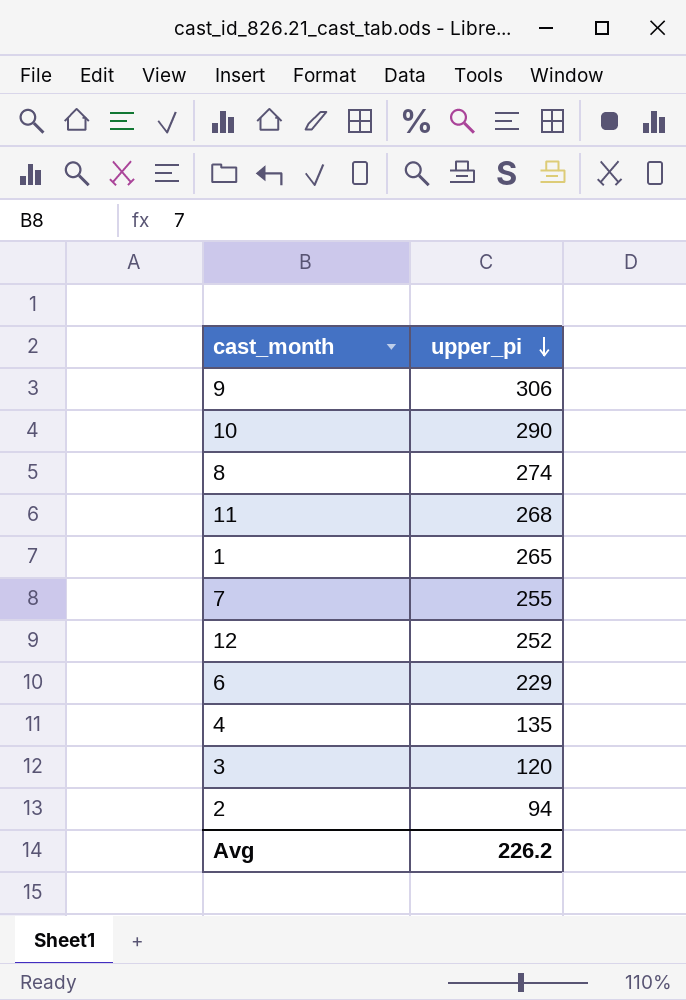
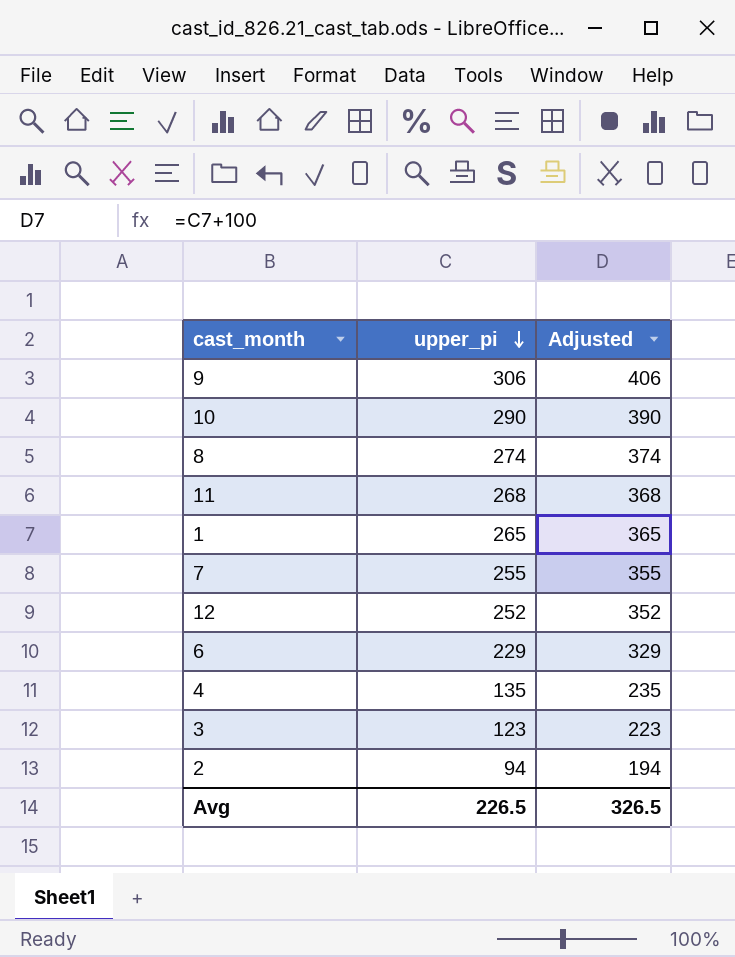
column Adjusted | formula: none -> [upper_pi] + 100
3 | upper_pi: 120 -> 123
Avg | upper_pi: 226.2 -> 226.5

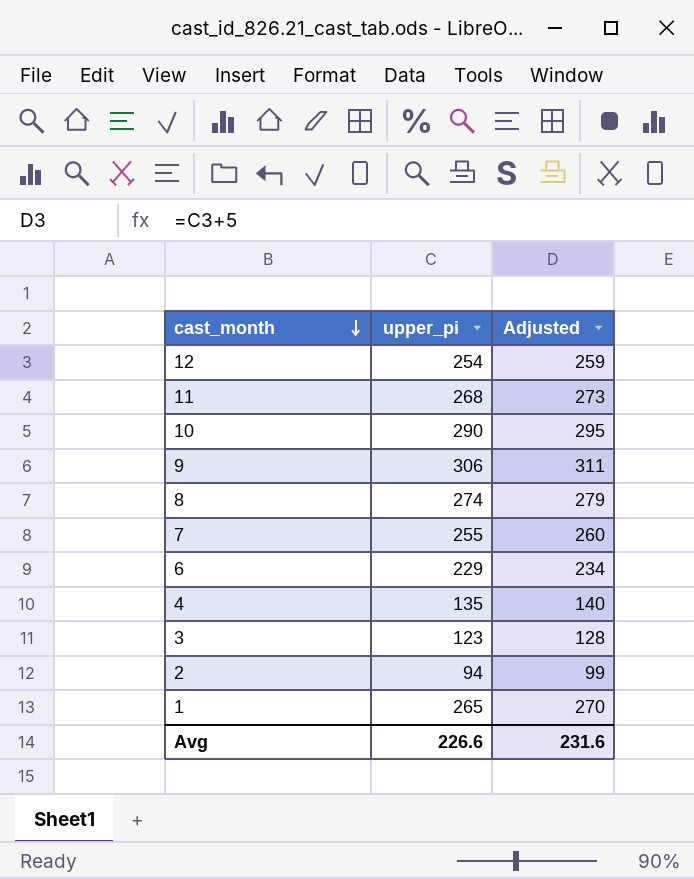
row order: upper_pi descending -> cast_month descending
column Adjusted | formula: [upper_pi] + 100 -> [upper_pi] + 5
12 | upper_pi: 252 -> 254
Avg | upper_pi: 226.5 -> 226.6
Avg | Adjusted: 326.5 -> 231.6

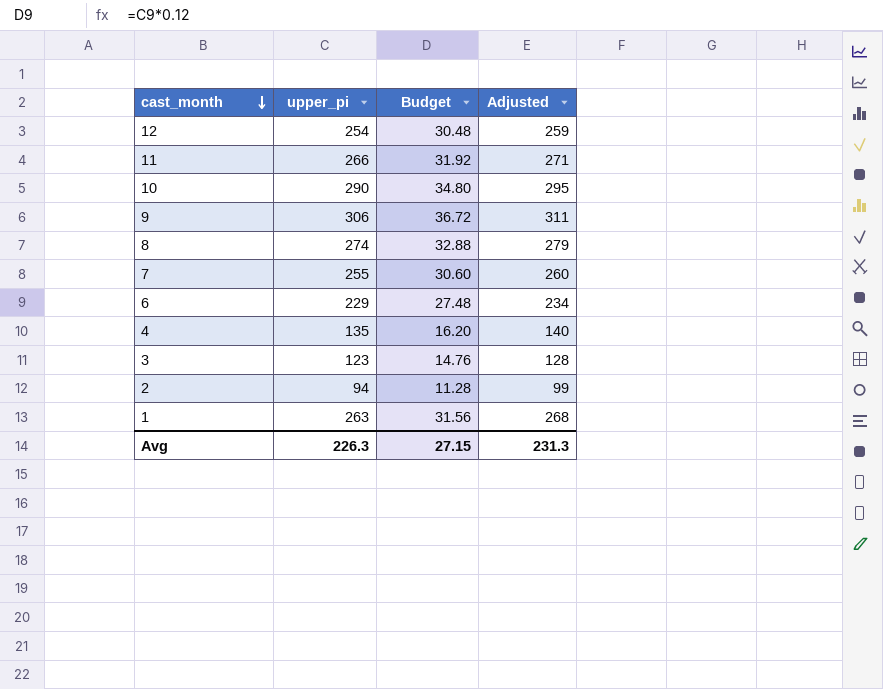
column Budget | formula: none -> [upper_pi] * 0.12
11 | upper_pi: 268 -> 266
11 | Adjusted: 273 -> 271
1 | upper_pi: 265 -> 263
1 | Adjusted: 270 -> 268
Avg | upper_pi: 226.6 -> 226.3
Avg | Adjusted: 231.6 -> 231.3

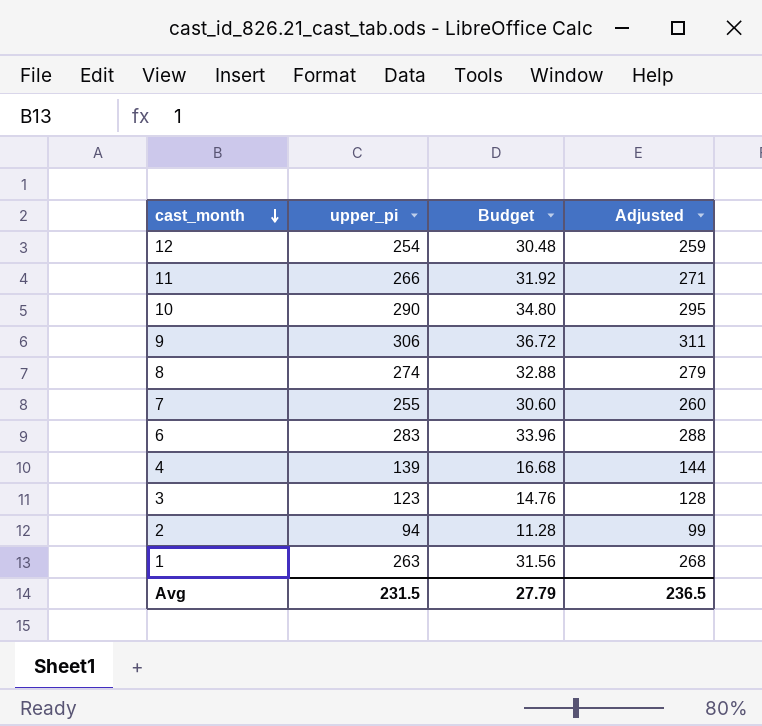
6 | upper_pi: 229 -> 283
6 | Budget: 27.48 -> 33.96
6 | Adjusted: 234 -> 288
4 | upper_pi: 135 -> 139
4 | Budget: 16.20 -> 16.68
4 | Adjusted: 140 -> 144
Avg | upper_pi: 226.3 -> 231.5
Avg | Budget: 27.15 -> 27.79
Avg | Adjusted: 231.3 -> 236.5

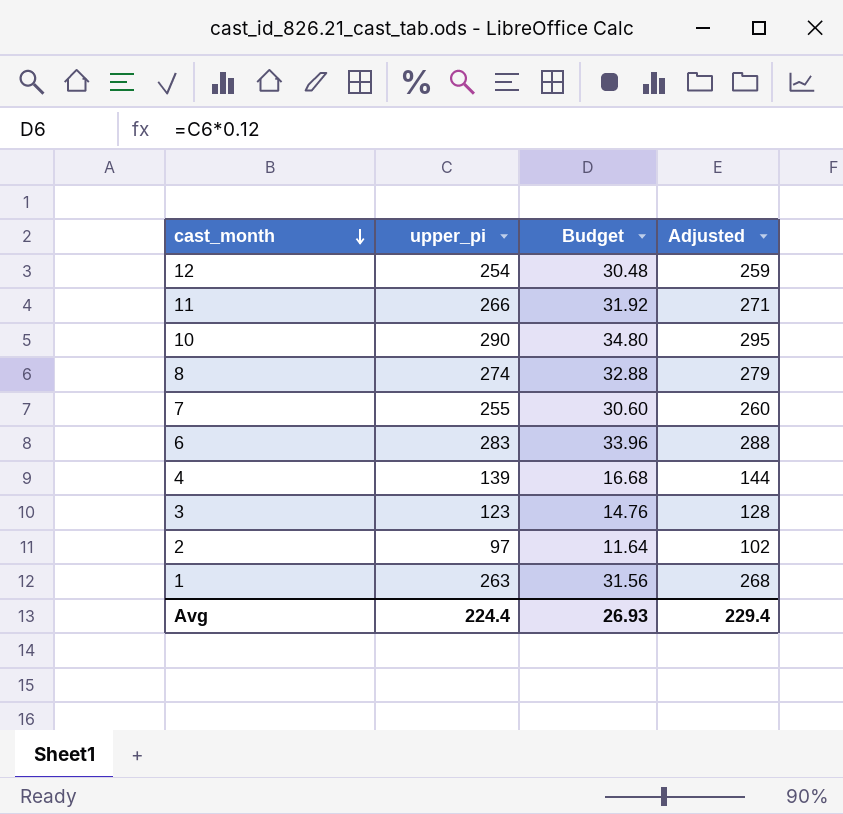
row 9: 306 | 36.72 | 311 -> none
2 | upper_pi: 94 -> 97
2 | Budget: 11.28 -> 11.64
2 | Adjusted: 99 -> 102
Avg | upper_pi: 231.5 -> 224.4
Avg | Budget: 27.79 -> 26.93
Avg | Adjusted: 236.5 -> 229.4

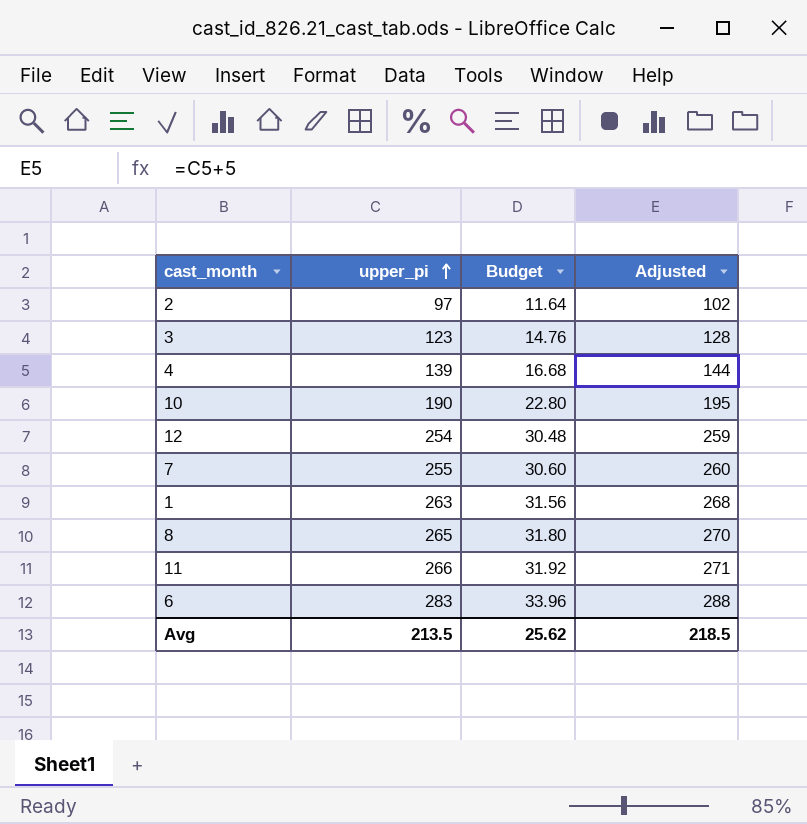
row order: cast_month descending -> upper_pi ascending
10 | upper_pi: 290 -> 190
10 | Budget: 34.80 -> 22.80
10 | Adjusted: 295 -> 195
8 | upper_pi: 274 -> 265
8 | Budget: 32.88 -> 31.80
8 | Adjusted: 279 -> 270
Avg | upper_pi: 224.4 -> 213.5
Avg | Budget: 26.93 -> 25.62
Avg | Adjusted: 229.4 -> 218.5

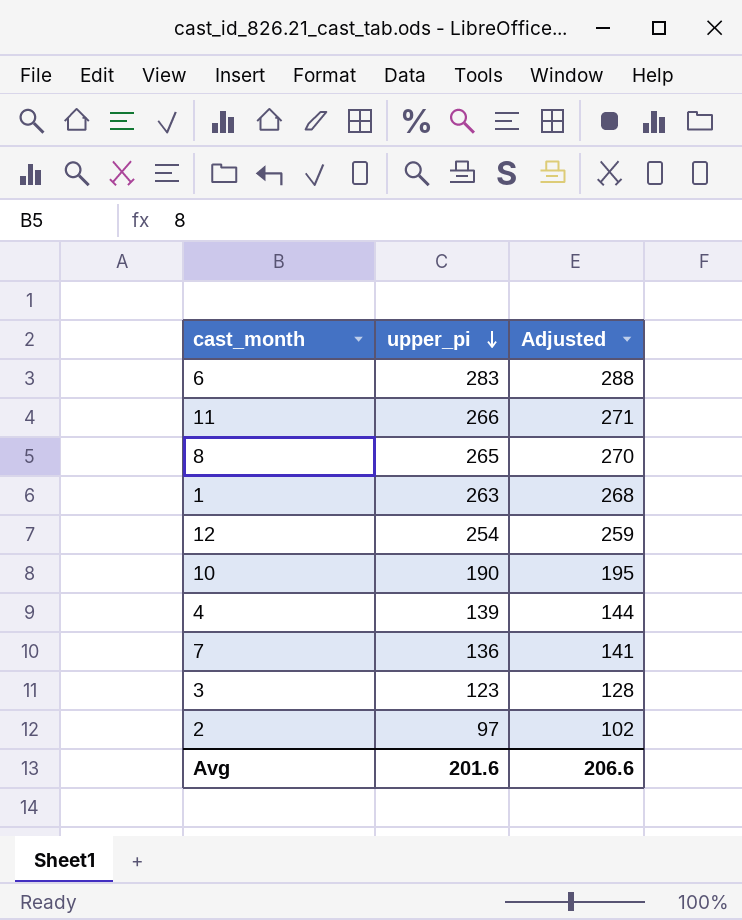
row order: upper_pi ascending -> upper_pi descending
column Budget | formula: [upper_pi] * 0.12 -> none
7 | upper_pi: 255 -> 136
7 | Adjusted: 260 -> 141
Avg | upper_pi: 213.5 -> 201.6
Avg | Adjusted: 218.5 -> 206.6

